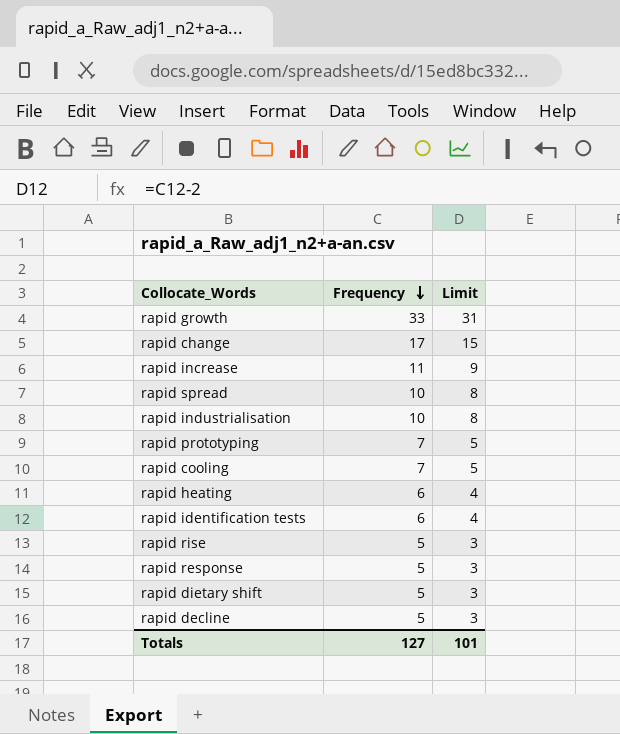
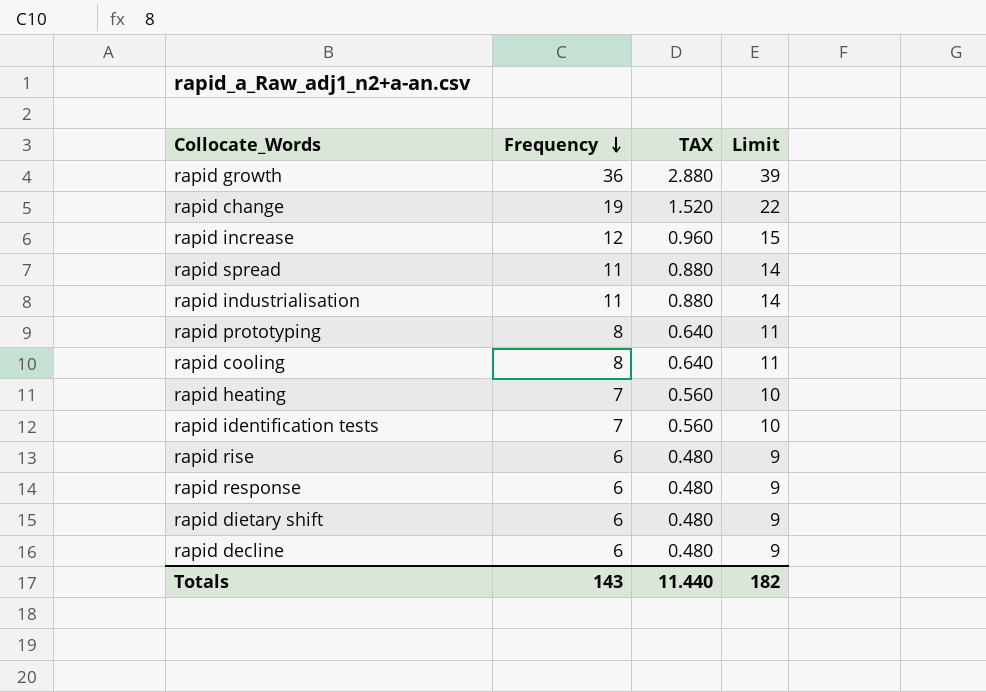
column TAX | formula: none -> [Frequency] * 0.08
column Limit | formula: [Frequency] - 2 -> [Frequency] + 3
rapid growth | Frequency: 33 -> 36
rapid change | Frequency: 17 -> 19
rapid increase | Frequency: 11 -> 12
rapid spread | Frequency: 10 -> 11
rapid industrialisation | Frequency: 10 -> 11
rapid prototyping | Frequency: 7 -> 8
rapid cooling | Frequency: 7 -> 8
rapid heating | Frequency: 6 -> 7
rapid identification tests | Frequency: 6 -> 7
rapid rise | Frequency: 5 -> 6
rapid response | Frequency: 5 -> 6
rapid dietary shift | Frequency: 5 -> 6
rapid decline | Frequency: 5 -> 6
Totals | Frequency: 127 -> 143
Totals | Limit: 101 -> 182

